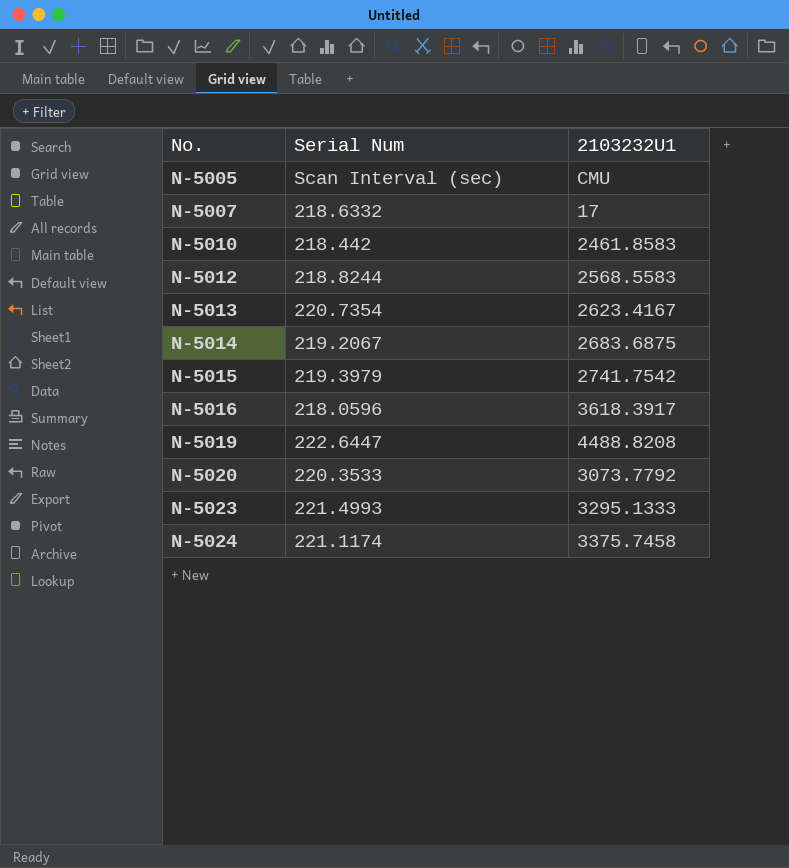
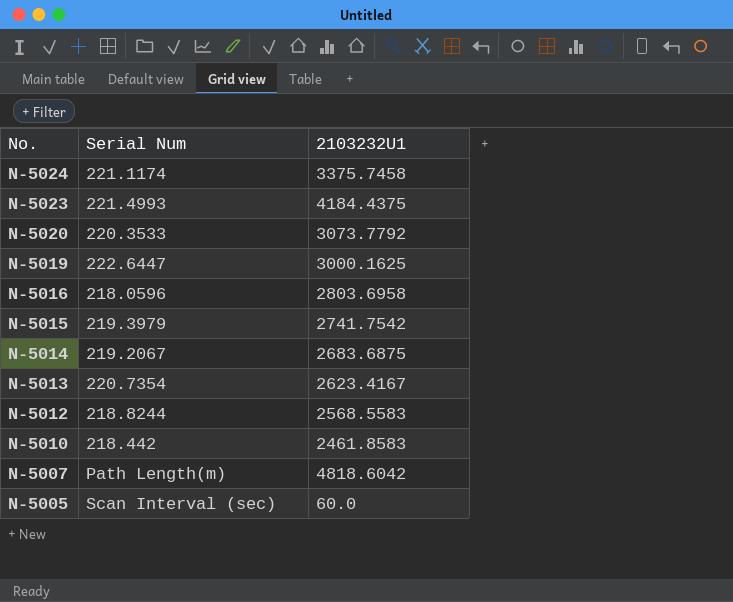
row order: No. ascending -> No. descending
N-5023 | 2103232U1: 3295.1333 -> 4184.4375
N-5019 | 2103232U1: 4488.8208 -> 3000.1625
N-5016 | 2103232U1: 3618.3917 -> 2803.6958
N-5007 | Serial Num: 218.6332 -> Path Length(m)
N-5007 | 2103232U1: 17 -> 4818.6042
N-5005 | 2103232U1: CMU -> 60.0

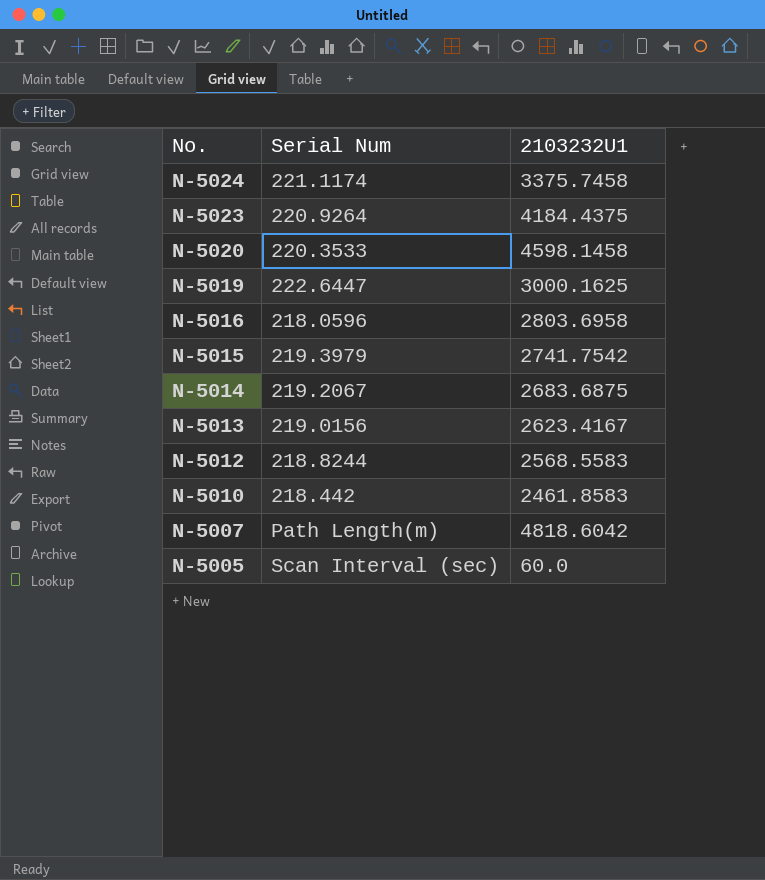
N-5023 | Serial Num: 221.4993 -> 220.9264
N-5020 | 2103232U1: 3073.7792 -> 4598.1458
N-5013 | Serial Num: 220.7354 -> 219.0156

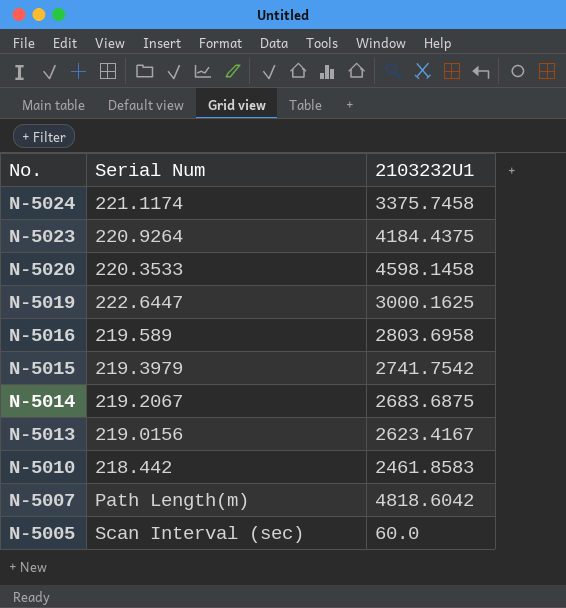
row N-5012: 218.8244 | 2568.5583 -> none
N-5016 | Serial Num: 218.0596 -> 219.589

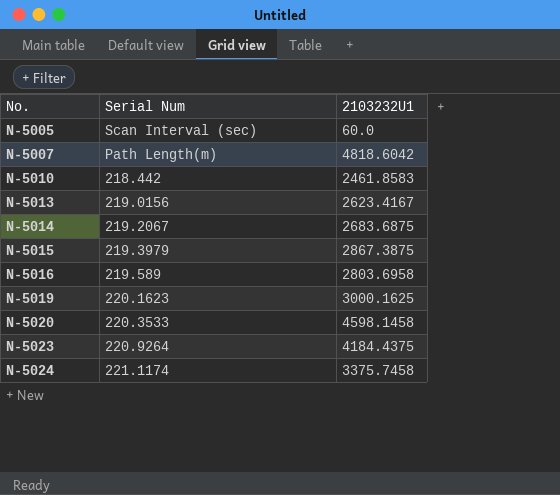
row order: No. descending -> No. ascending
N-5015 | 2103232U1: 2741.7542 -> 2867.3875
N-5019 | Serial Num: 222.6447 -> 220.1623

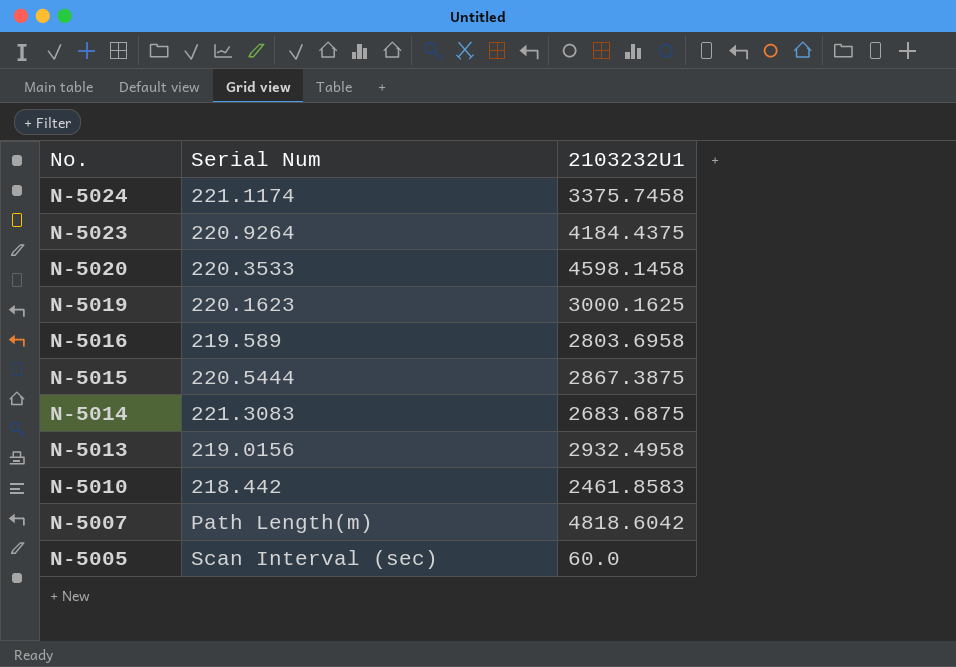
row order: No. ascending -> No. descending
N-5015 | Serial Num: 219.3979 -> 220.5444
N-5014 | Serial Num: 219.2067 -> 221.3083
N-5013 | 2103232U1: 2623.4167 -> 2932.4958

